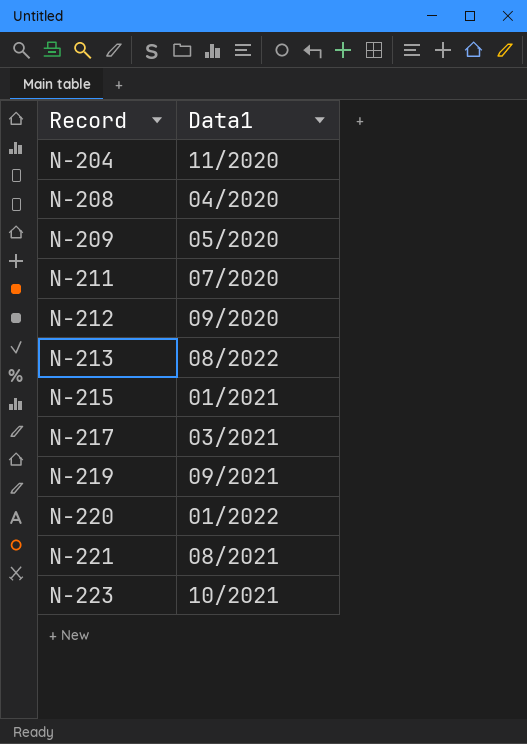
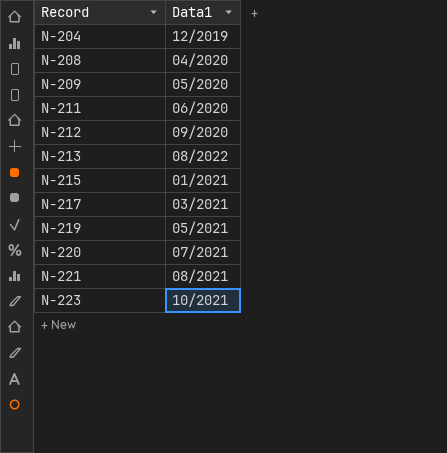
N-204 | Data1: 11/2020 -> 12/2019
N-211 | Data1: 07/2020 -> 06/2020
N-219 | Data1: 09/2021 -> 05/2021
N-220 | Data1: 01/2022 -> 07/2021

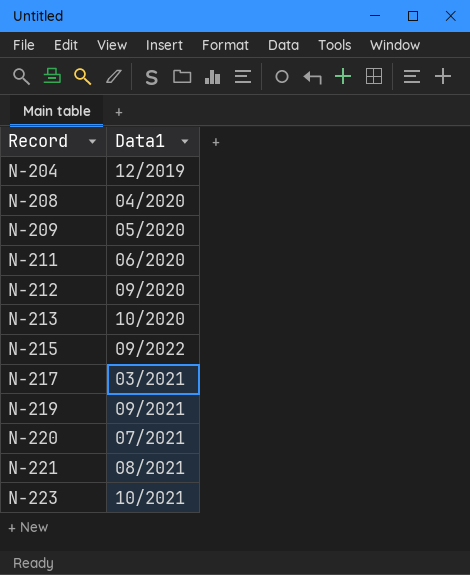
N-213 | Data1: 08/2022 -> 10/2020
N-215 | Data1: 01/2021 -> 09/2022
N-219 | Data1: 05/2021 -> 09/2021

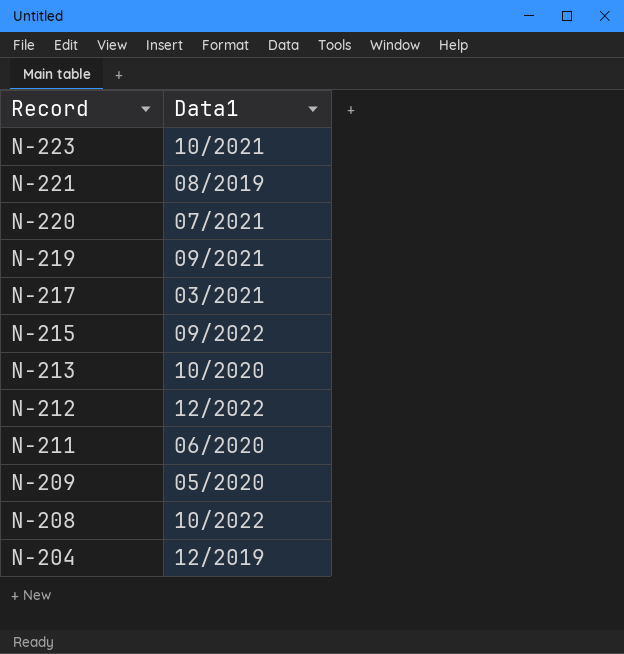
row order: Record ascending -> Record descending
N-221 | Data1: 08/2021 -> 08/2019
N-212 | Data1: 09/2020 -> 12/2022
N-208 | Data1: 04/2020 -> 10/2022

